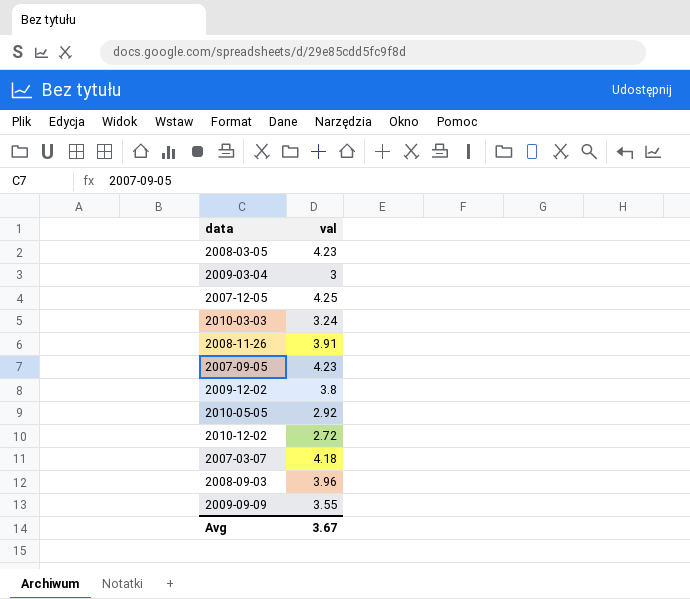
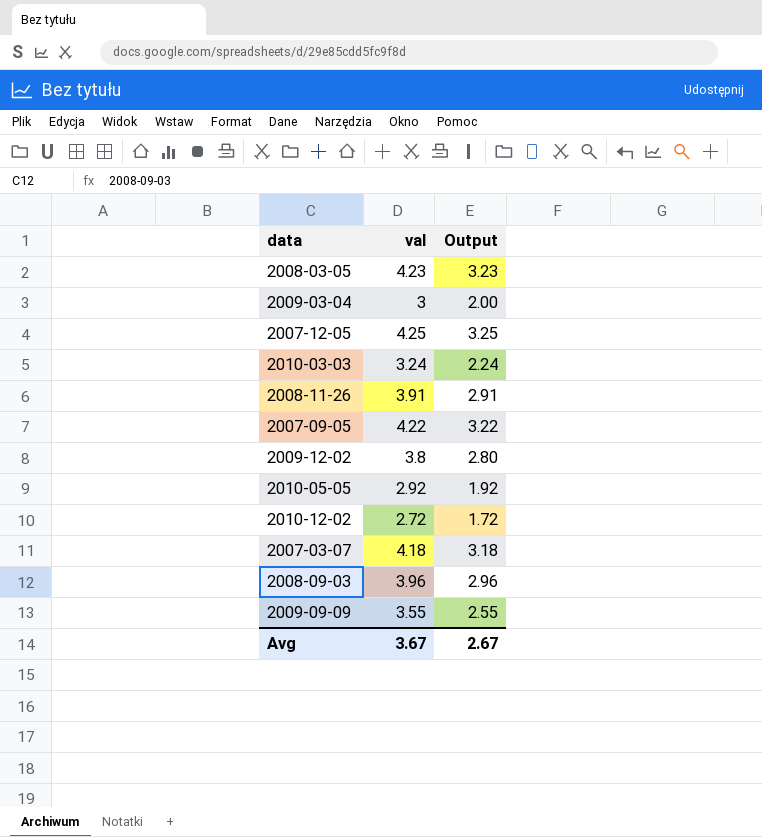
column Output | formula: none -> [val] - 1
2007-09-05 | val: 4.23 -> 4.22

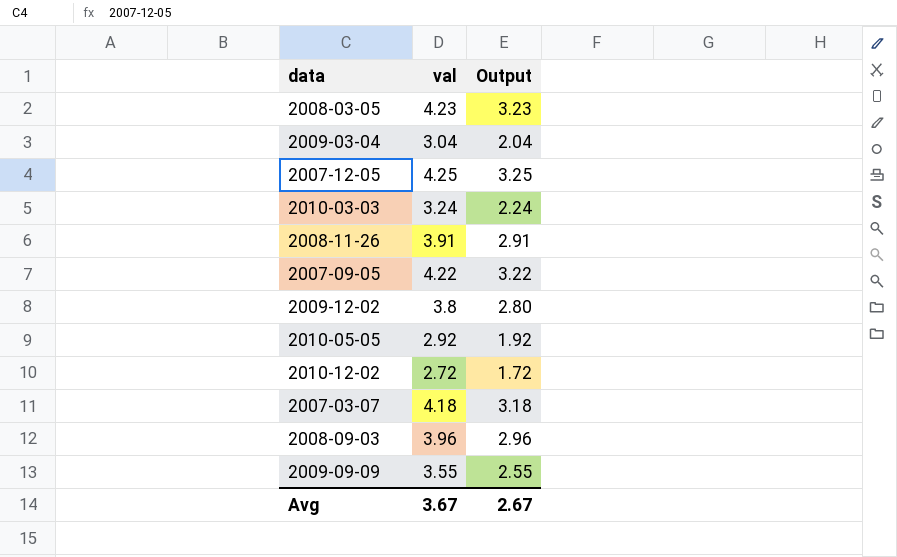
2009-03-04 | val: 3 -> 3.04
2009-03-04 | Output: 2.00 -> 2.04

